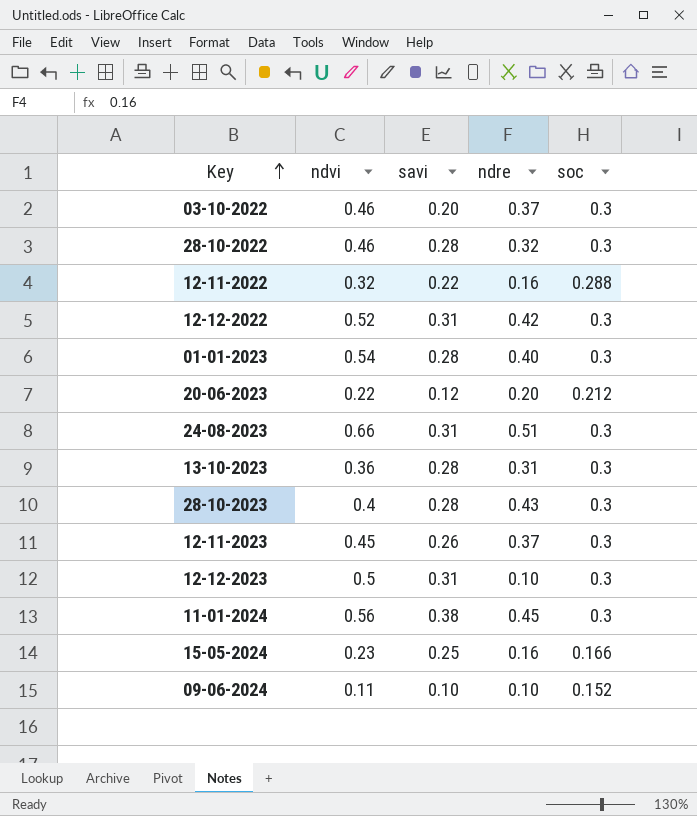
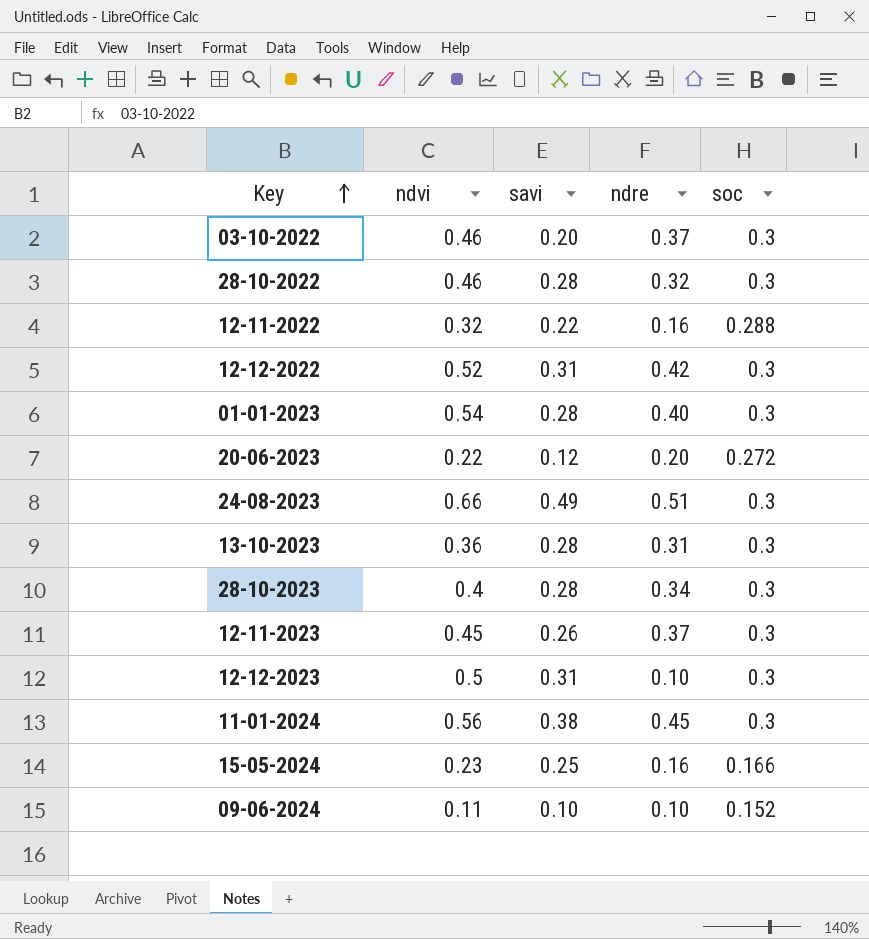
20-06-2023 | soc: 0.212 -> 0.272
24-08-2023 | savi: 0.31 -> 0.49
28-10-2023 | ndre: 0.43 -> 0.34

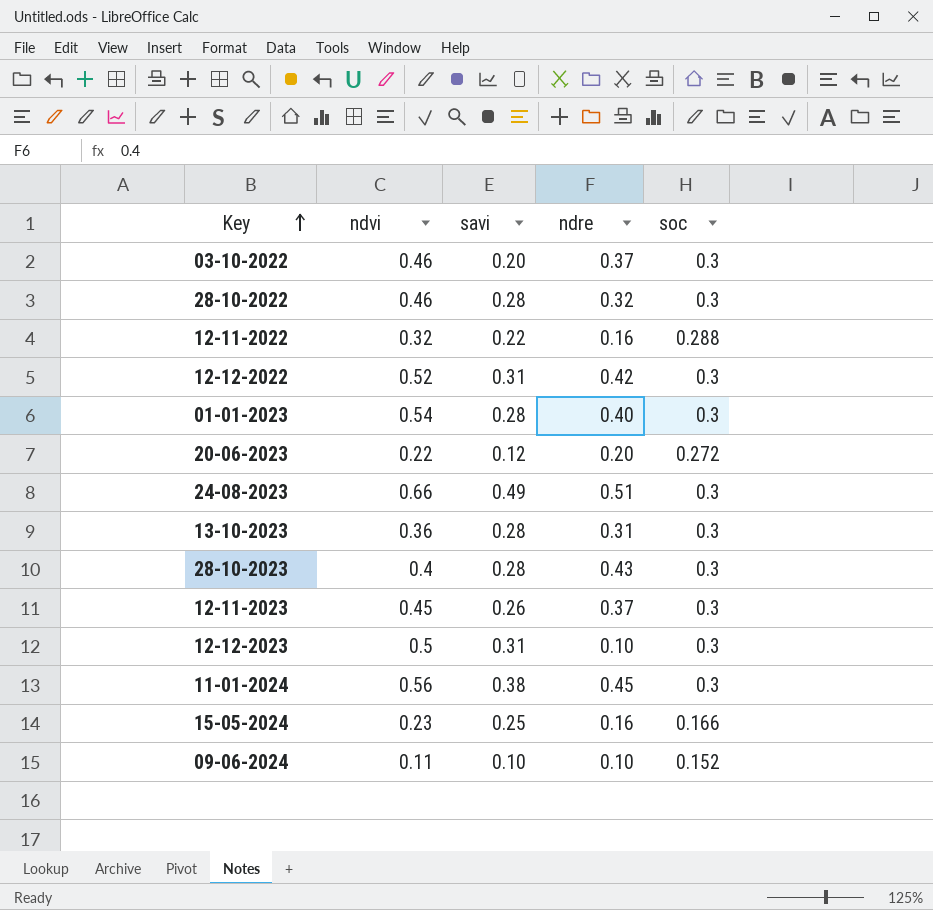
28-10-2023 | ndre: 0.34 -> 0.43

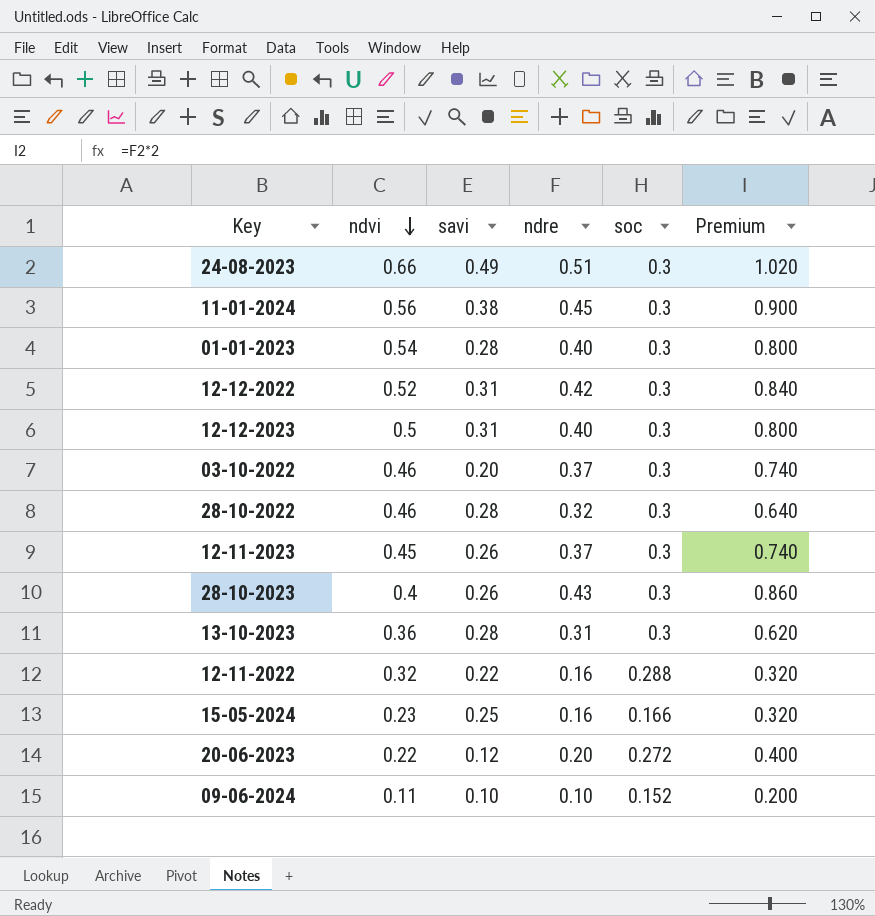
row order: Key ascending -> ndvi descending
column Premium | formula: none -> [ndre] * 2
12-12-2023 | ndre: 0.10 -> 0.40
28-10-2023 | savi: 0.28 -> 0.26

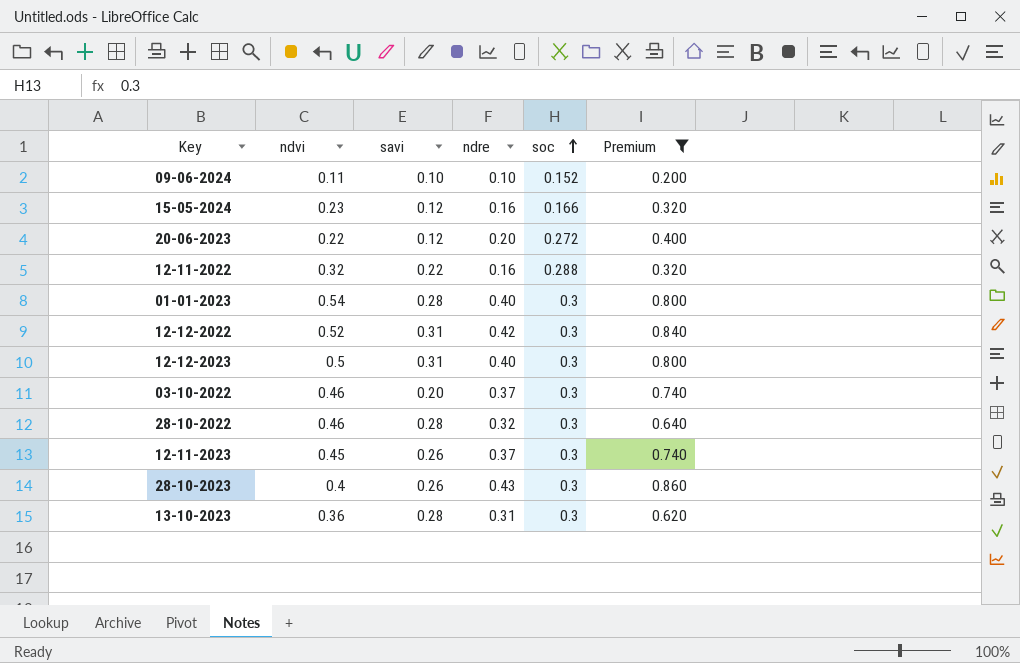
filter: none -> Premium <= 0.860
row order: ndvi descending -> soc ascending
15-05-2024 | savi: 0.25 -> 0.12

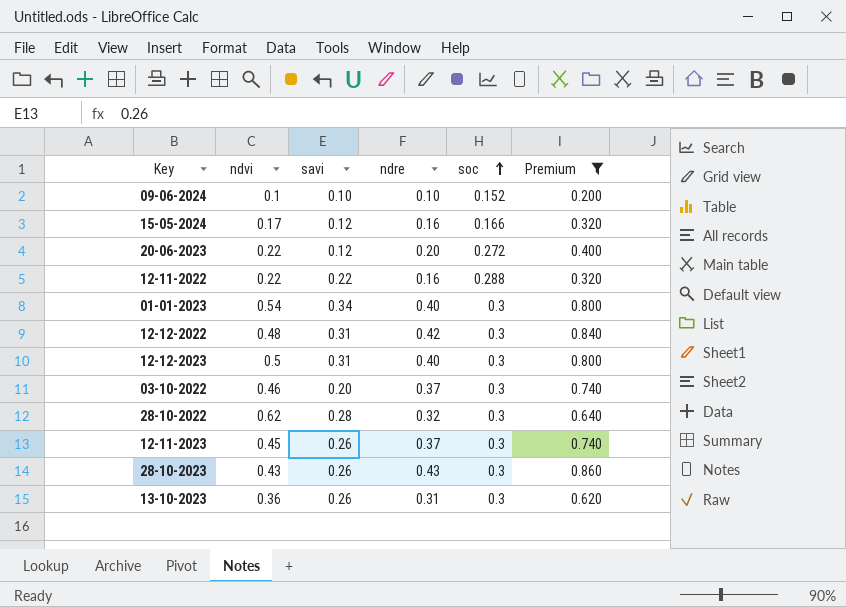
09-06-2024 | ndvi: 0.11 -> 0.1
15-05-2024 | ndvi: 0.23 -> 0.17
12-11-2022 | ndvi: 0.32 -> 0.22
01-01-2023 | savi: 0.28 -> 0.34
12-12-2022 | ndvi: 0.52 -> 0.48
28-10-2022 | ndvi: 0.46 -> 0.62
28-10-2023 | ndvi: 0.4 -> 0.43
13-10-2023 | savi: 0.28 -> 0.26

